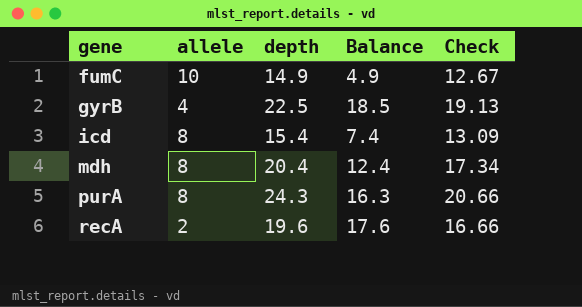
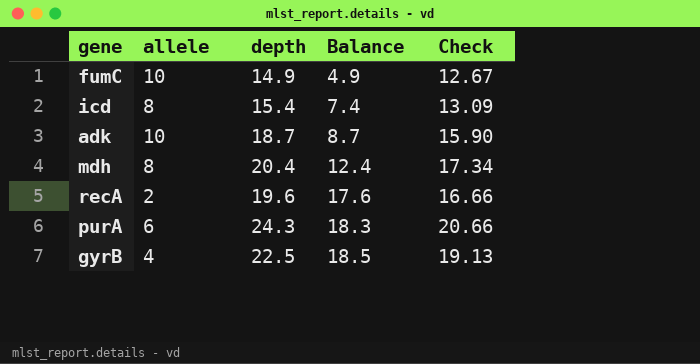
row order: gene ascending -> Balance ascending
row adk: none -> 10 | 18.7 | 8.7 | 15.90
purA | allele: 8 -> 6
purA | Balance: 16.3 -> 18.3

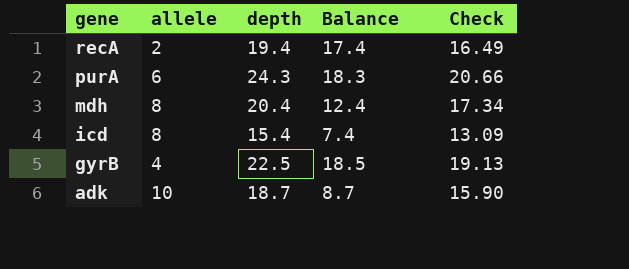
row order: Balance ascending -> gene descending
row fumC: 10 | 14.9 | 4.9 | 12.67 -> none
recA | depth: 19.6 -> 19.4
recA | Balance: 17.6 -> 17.4
recA | Check: 16.66 -> 16.49

